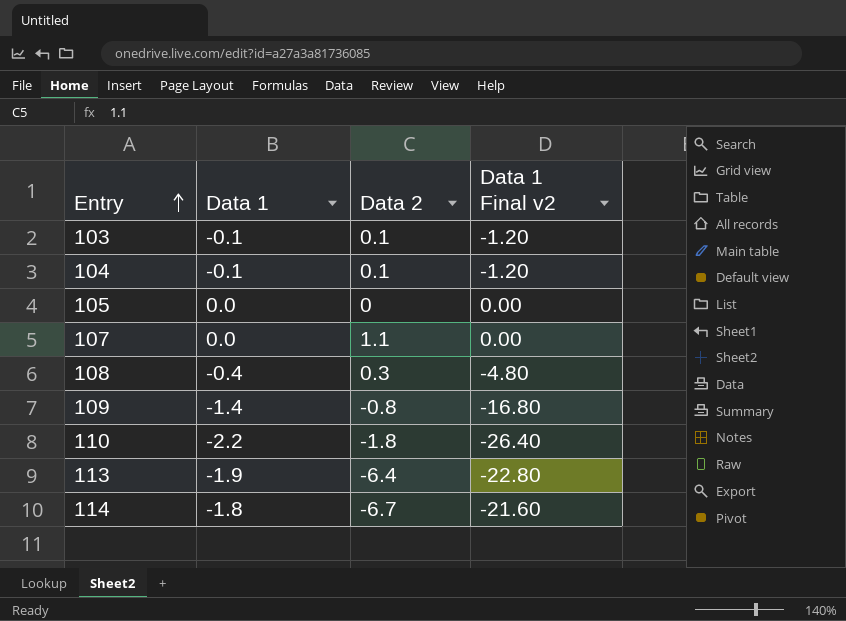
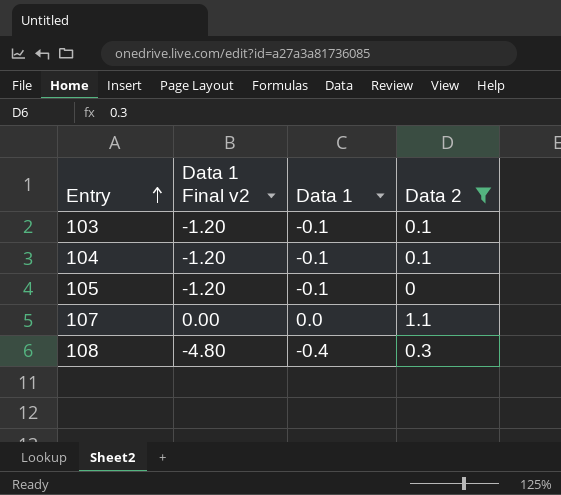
filter: none -> Data 2 >= 0
column Data 1 Final v2 | position: 4 -> 2
105 | Data 1 Final v2: 0.00 -> -1.20
105 | Data 1: 0.0 -> -0.1

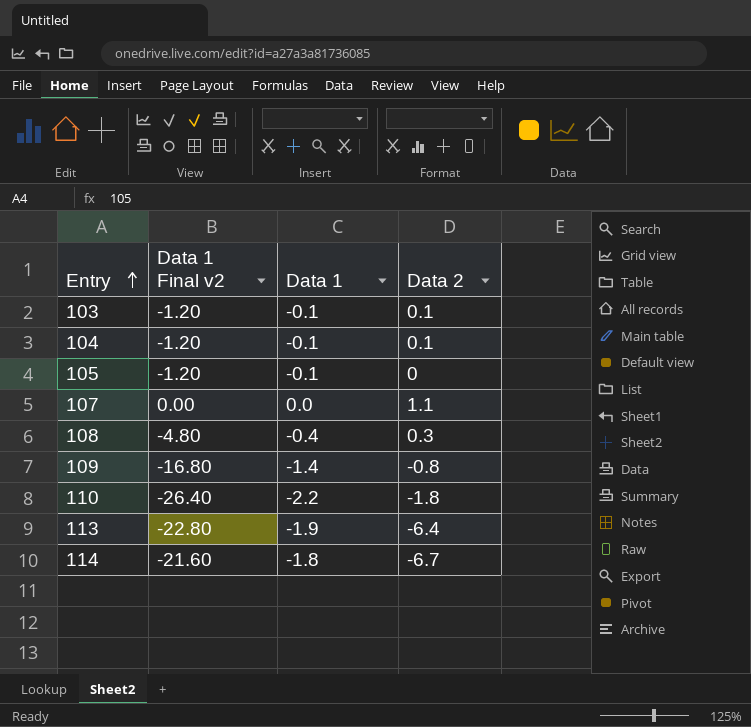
filter: Data 2 >= 0 -> none

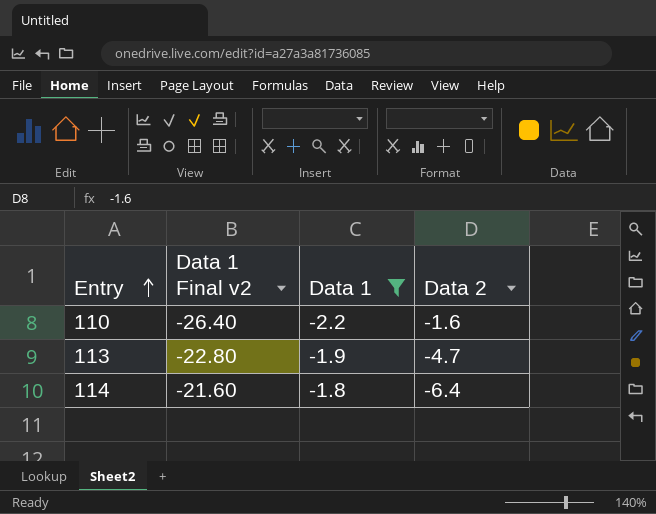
filter: none -> Data 1 <= -1.8
110 | Data 2: -1.8 -> -1.6
113 | Data 2: -6.4 -> -4.7
114 | Data 2: -6.7 -> -6.4

